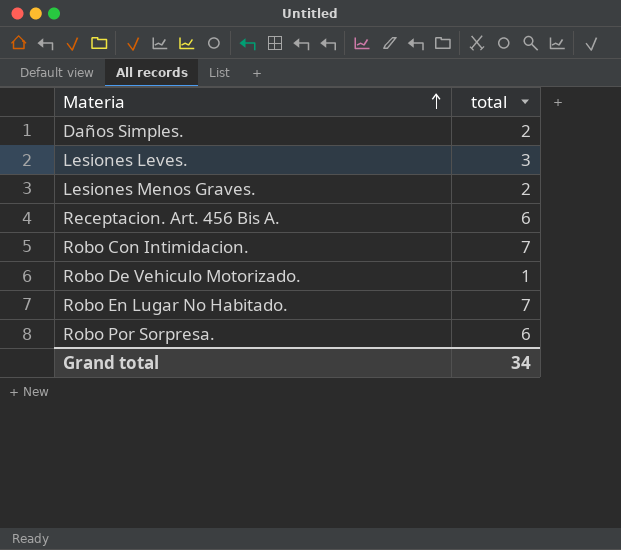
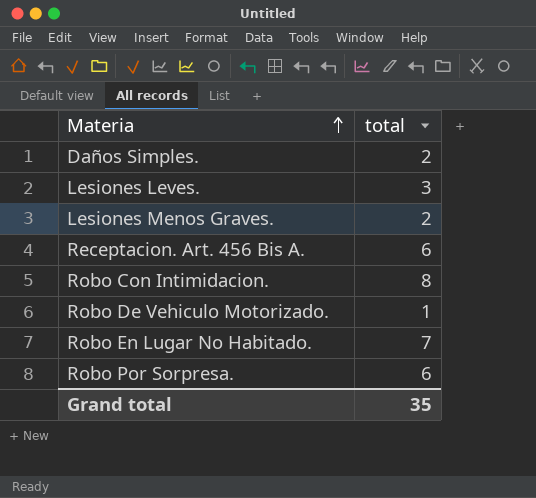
Robo Con Intimidacion. | total: 7 -> 8
Grand total | total: 34 -> 35

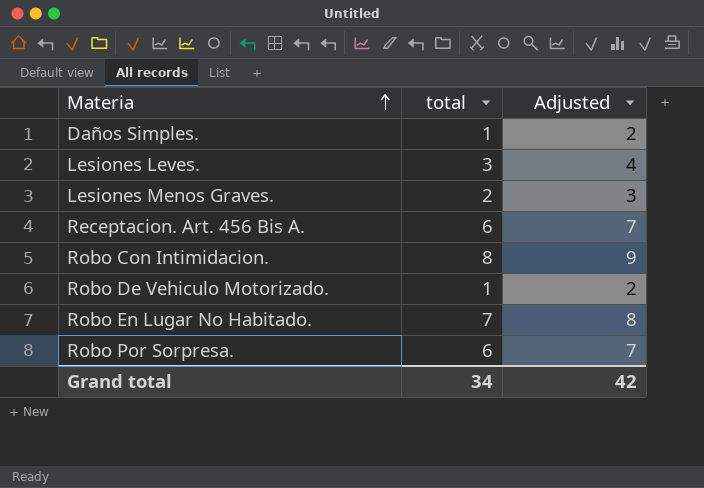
column Adjusted | formula: none -> [total] + 1
Daños Simples. | total: 2 -> 1
Grand total | total: 35 -> 34

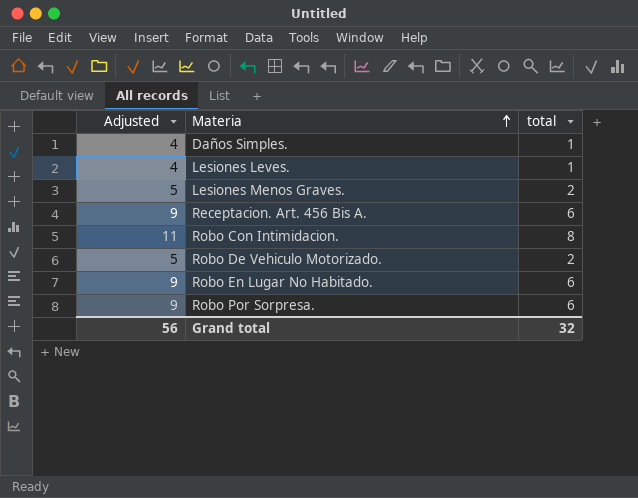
column Adjusted | formula: [total] + 1 -> [total] + 3
column Adjusted | position: 3 -> 1
Lesiones Leves. | total: 3 -> 1
Robo De Vehiculo Motorizado. | total: 1 -> 2
Robo En Lugar No Habitado. | total: 7 -> 6
Grand total | Adjusted: 42 -> 56
Grand total | total: 34 -> 32

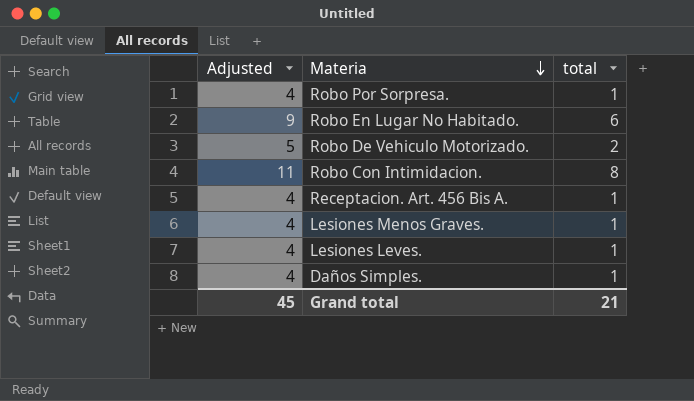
row order: Materia ascending -> Materia descending
Robo Por Sorpresa. | Adjusted: 9 -> 4
Robo Por Sorpresa. | total: 6 -> 1
Receptacion. Art. 456 Bis A. | Adjusted: 9 -> 4
Receptacion. Art. 456 Bis A. | total: 6 -> 1
Lesiones Menos Graves. | Adjusted: 5 -> 4
Lesiones Menos Graves. | total: 2 -> 1
Grand total | Adjusted: 56 -> 45
Grand total | total: 32 -> 21

